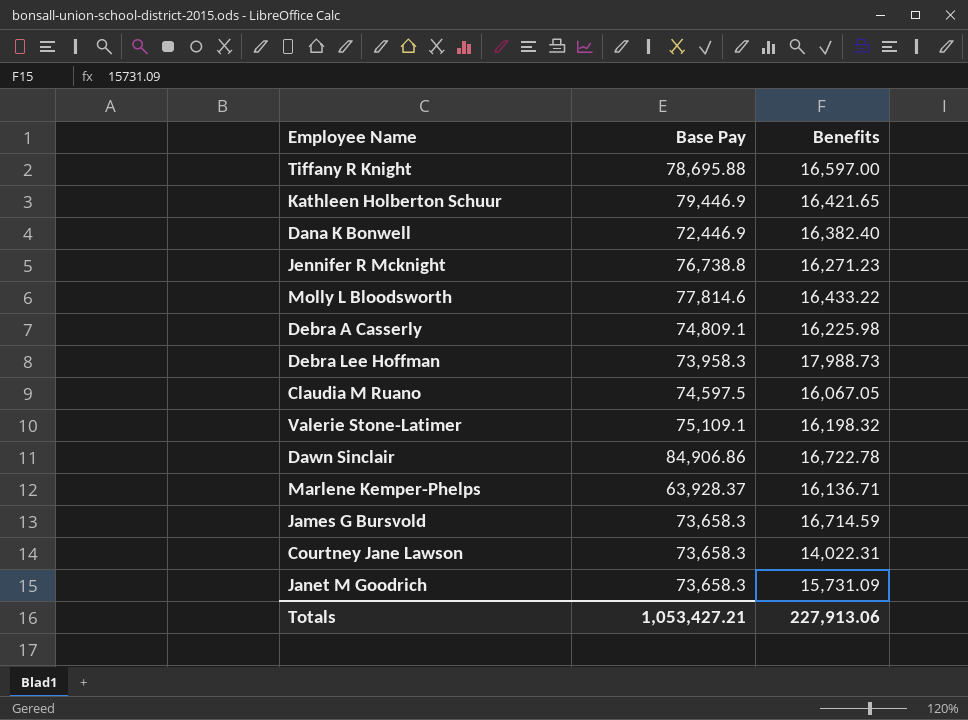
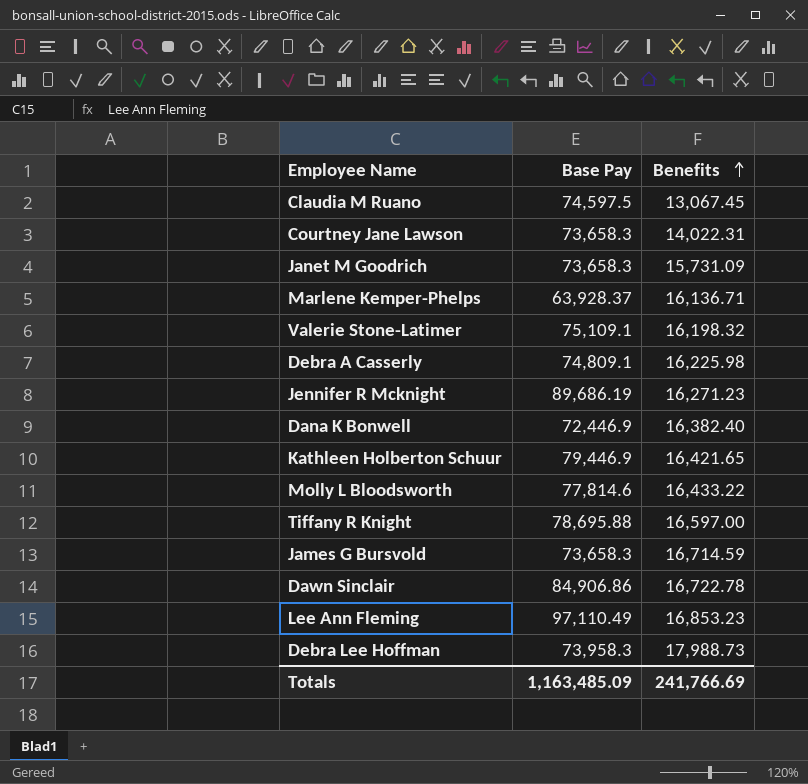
row order: none -> Benefits ascending
Claudia M Ruano | Benefits: 16,067.05 -> 13,067.45
Jennifer R Mcknight | Base Pay: 76,738.8 -> 89,686.19
row Lee Ann Fleming: none -> 97,110.49 | 16,853.23
Totals | Base Pay: 1,053,427.21 -> 1,163,485.09
Totals | Benefits: 227,913.06 -> 241,766.69

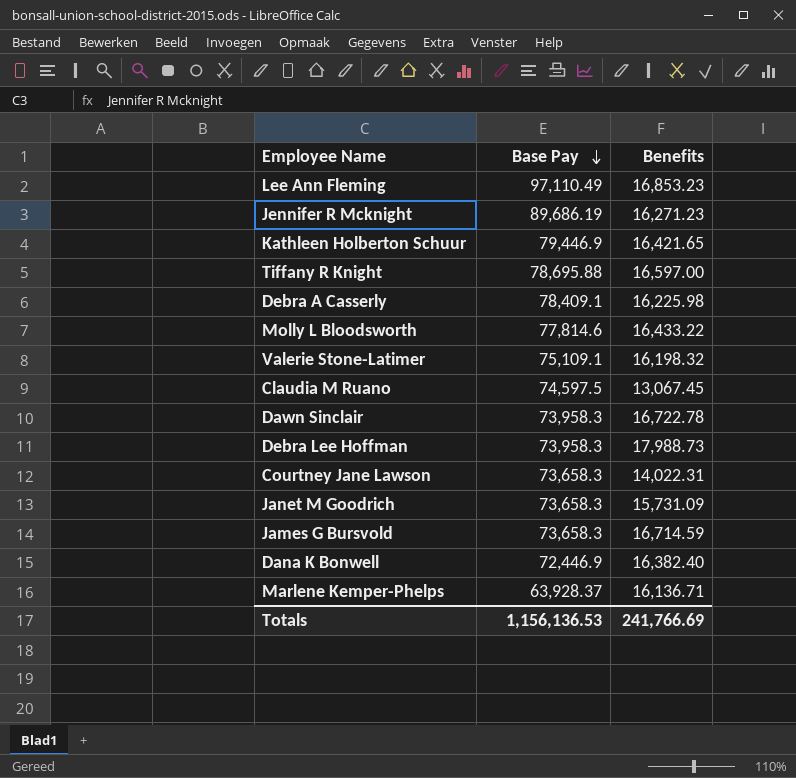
row order: Benefits ascending -> Base Pay descending
Debra A Casserly | Base Pay: 74,809.1 -> 78,409.1
Dawn Sinclair | Base Pay: 84,906.86 -> 73,958.3
Totals | Base Pay: 1,163,485.09 -> 1,156,136.53

